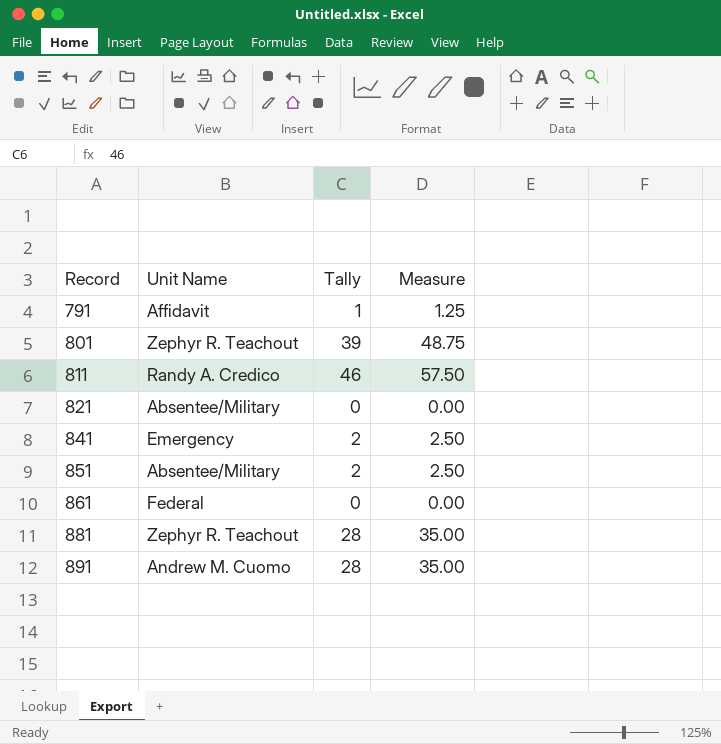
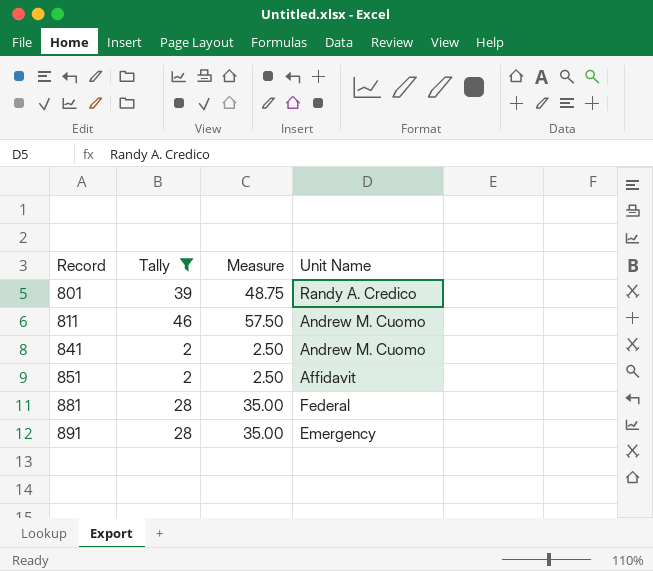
filter: none -> Tally >= 2
column Unit Name | position: 2 -> 4
801 | Unit Name: Zephyr R. Teachout -> Randy A. Credico
811 | Unit Name: Randy A. Credico -> Andrew M. Cuomo
841 | Unit Name: Emergency -> Andrew M. Cuomo
851 | Unit Name: Absentee/Military -> Affidavit
881 | Unit Name: Zephyr R. Teachout -> Federal
891 | Unit Name: Andrew M. Cuomo -> Emergency

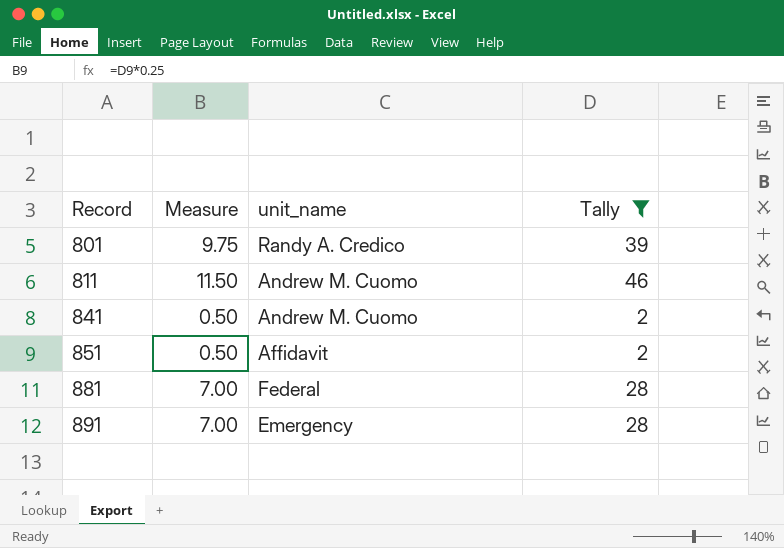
column Measure | formula: [Tally] * 1.25 -> [Tally] * 0.25
column name: Unit Name -> unit_name
column Tally | position: 2 -> 4

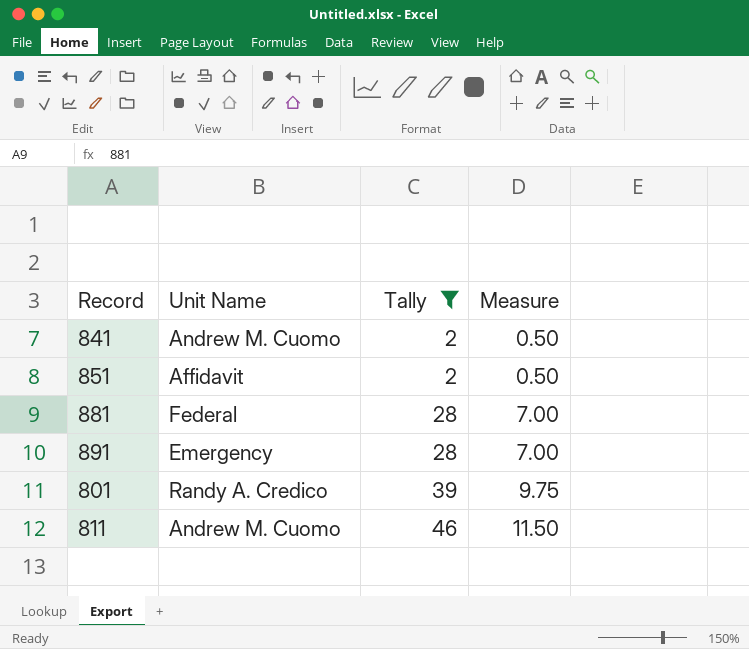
row order: Record ascending -> Tally ascending
column name: unit_name -> Unit Name
column Measure | position: 2 -> 4

